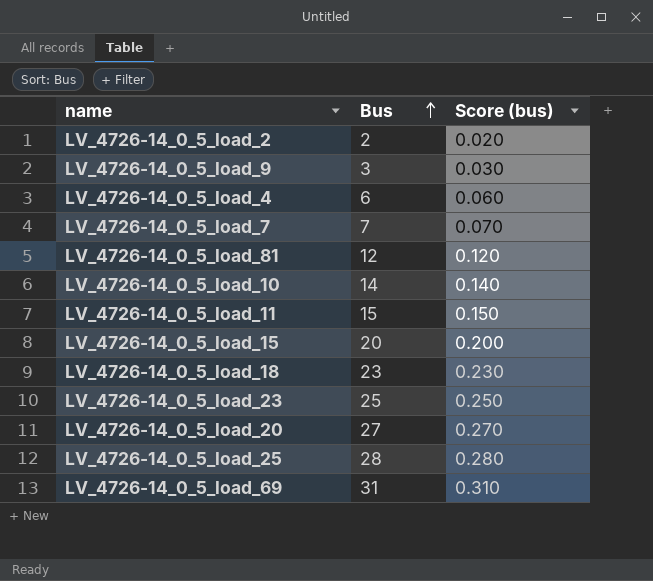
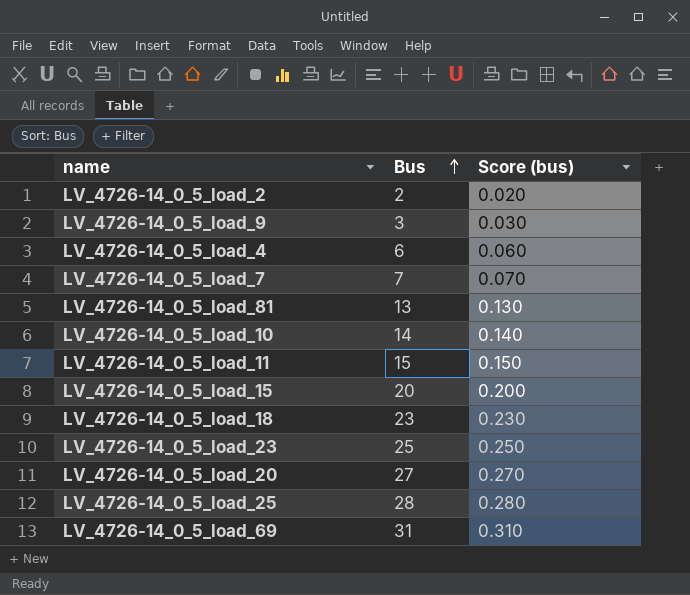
LV_4726-14_0_5_load_81 | Bus: 12 -> 13
LV_4726-14_0_5_load_81 | Score (bus): 0.120 -> 0.130

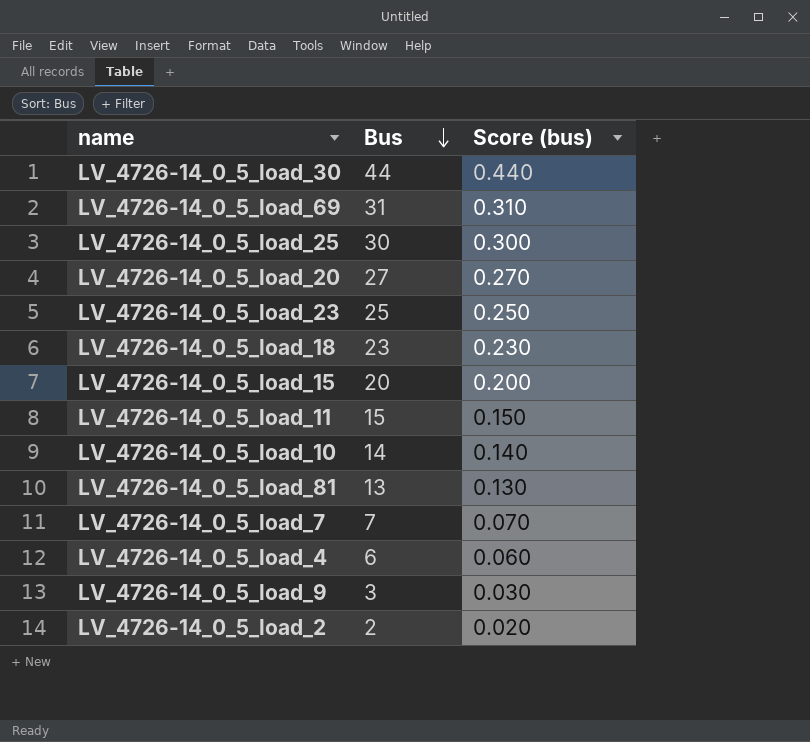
row order: Bus ascending -> Bus descending
row LV_4726-14_0_5_load_30: none -> 44 | 0.440
LV_4726-14_0_5_load_25 | Bus: 28 -> 30
LV_4726-14_0_5_load_25 | Score (bus): 0.280 -> 0.300

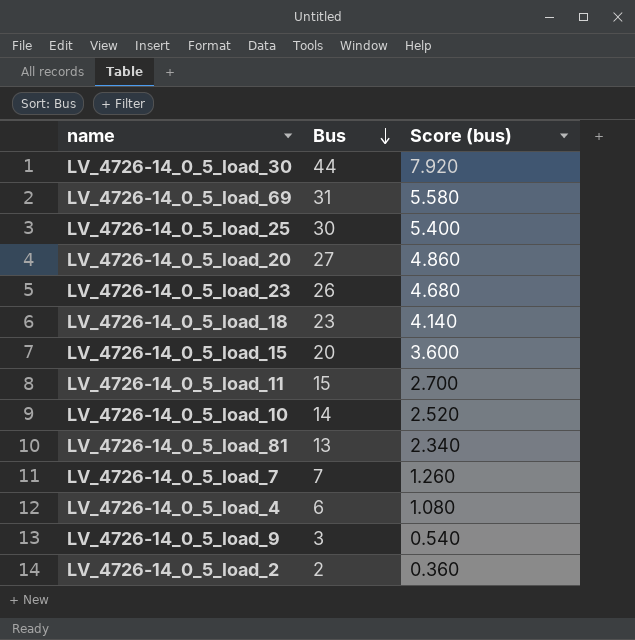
column Score (bus) | formula: [Bus] * 0.01 -> [Bus] * 0.18
LV_4726-14_0_5_load_23 | Bus: 25 -> 26

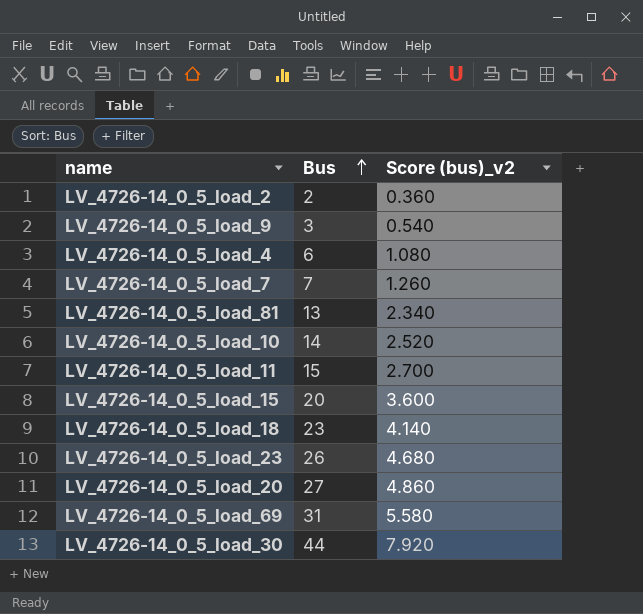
row order: Bus descending -> Bus ascending
column name: Score (bus) -> Score (bus)_v2
row LV_4726-14_0_5_load_25: 30 | 5.400 -> none

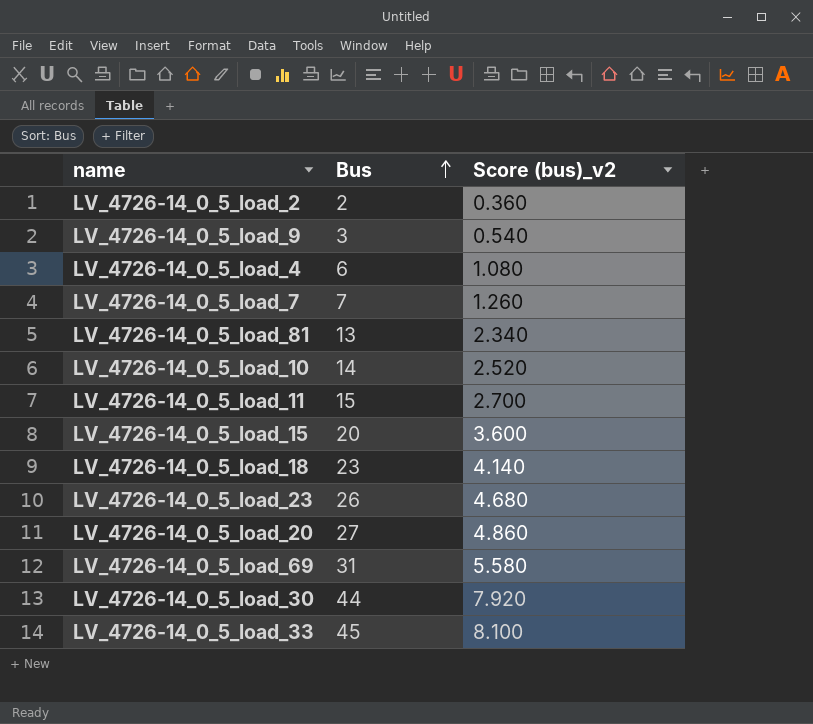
row LV_4726-14_0_5_load_33: none -> 45 | 8.100

